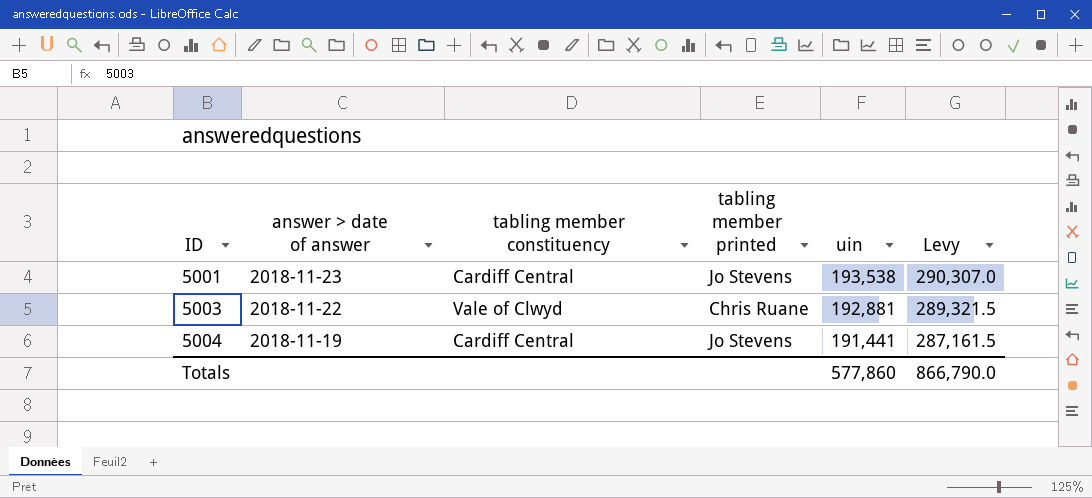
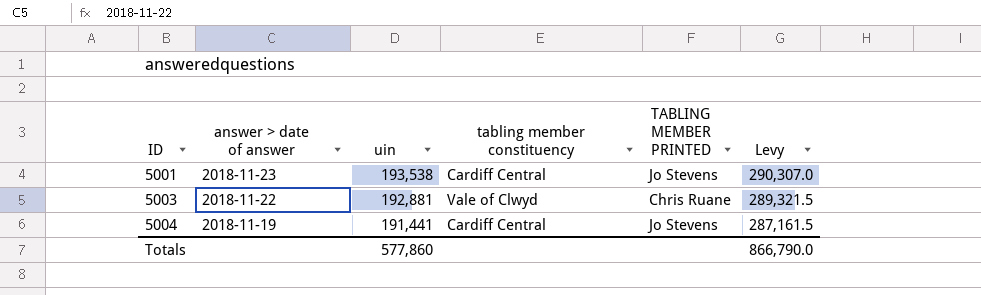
column uin | position: 5 -> 3
column name: tabling member printed -> TABLING MEMBER PRINTED

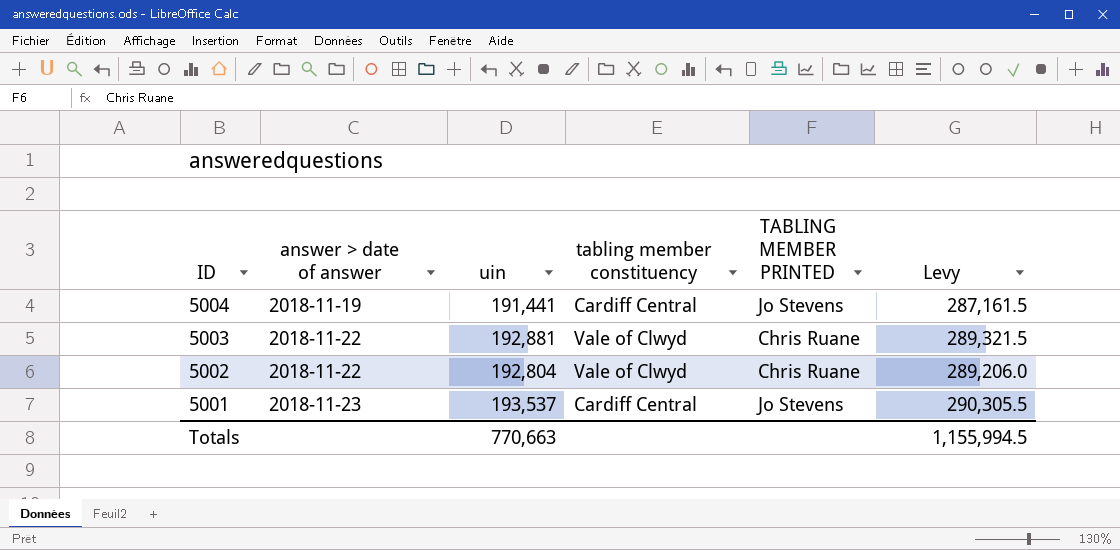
row order: ID ascending -> ID descending
row 5002: none -> 2018-11-22 | 192,804 | Vale of Clwyd | Chris Ruane | 289,206.0
5001 | uin: 193,538 -> 193,537
5001 | Levy: 290,307.0 -> 290,305.5
Totals | uin: 577,860 -> 770,663
Totals | Levy: 866,790.0 -> 1,155,994.5

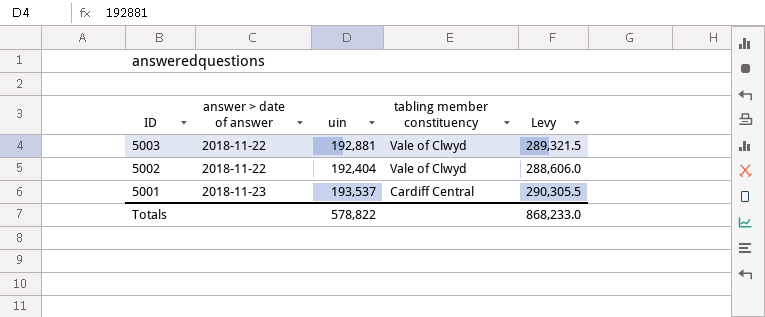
column TABLING MEMBER PRINTED | position: 5 -> none
row 5004: 2018-11-19 | 191,441 | Cardiff Central | Jo Stevens | 287,161.5 -> none
5002 | uin: 192,804 -> 192,404
5002 | Levy: 289,206.0 -> 288,606.0
Totals | uin: 770,663 -> 578,822
Totals | Levy: 1,155,994.5 -> 868,233.0

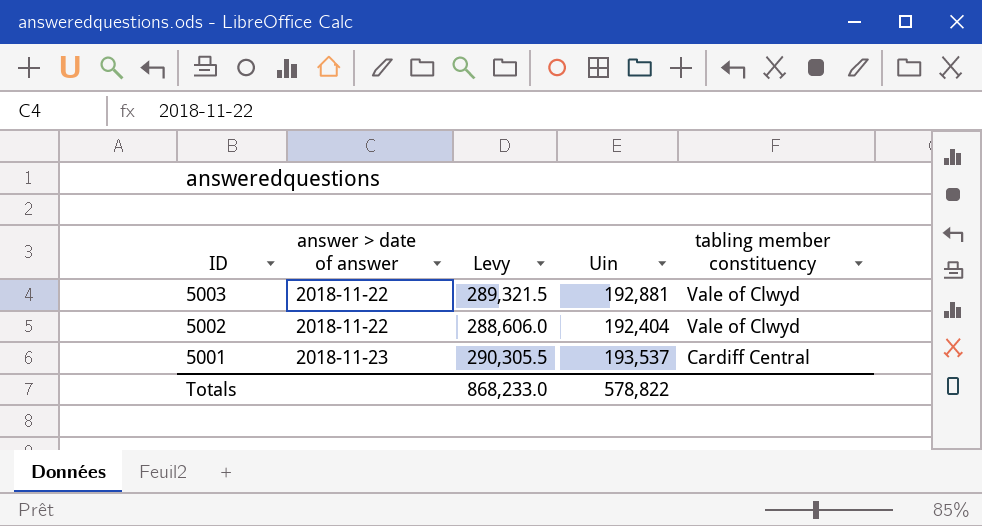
column Levy | position: 5 -> 3
column name: uin -> Uin

